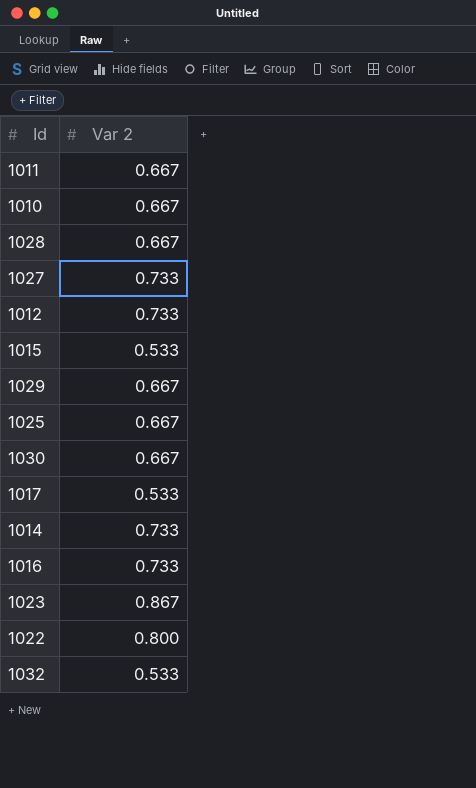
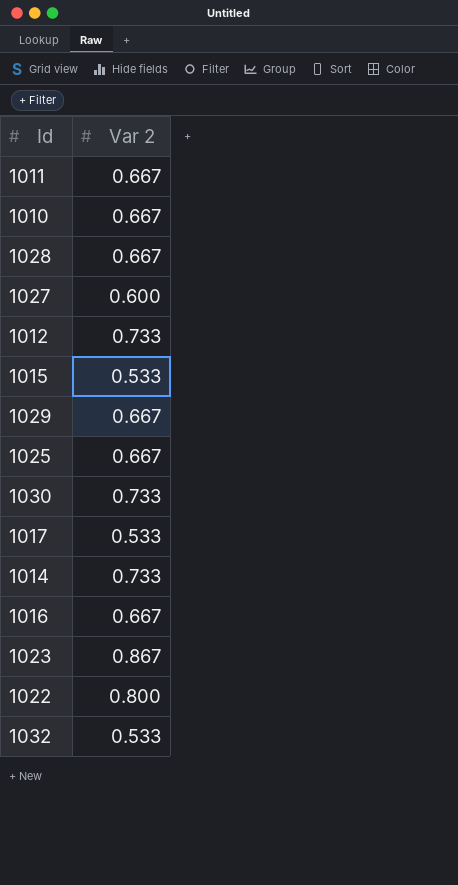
1027 | Var 2: 0.733 -> 0.600
1030 | Var 2: 0.667 -> 0.733
1016 | Var 2: 0.733 -> 0.667

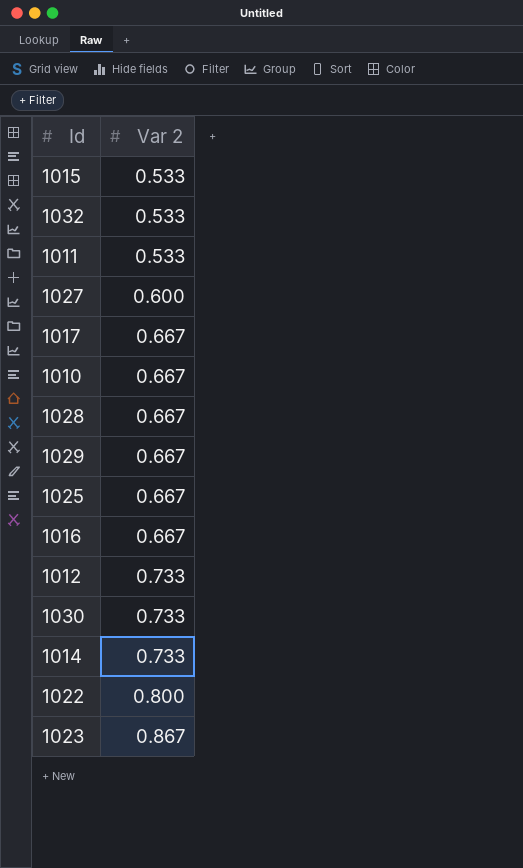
row order: none -> Var 2 ascending
1011 | Var 2: 0.667 -> 0.533
1017 | Var 2: 0.533 -> 0.667

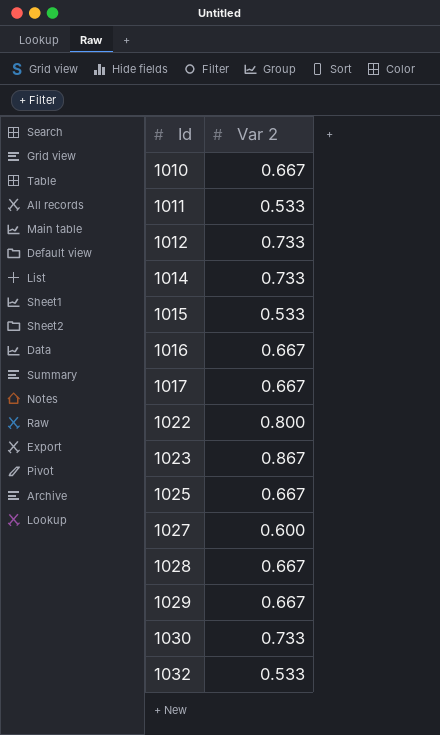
row order: Var 2 ascending -> Id ascending

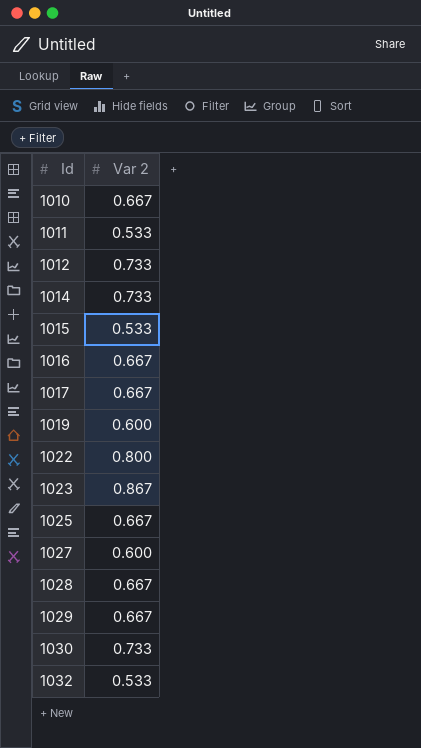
row 1019: none -> 0.600

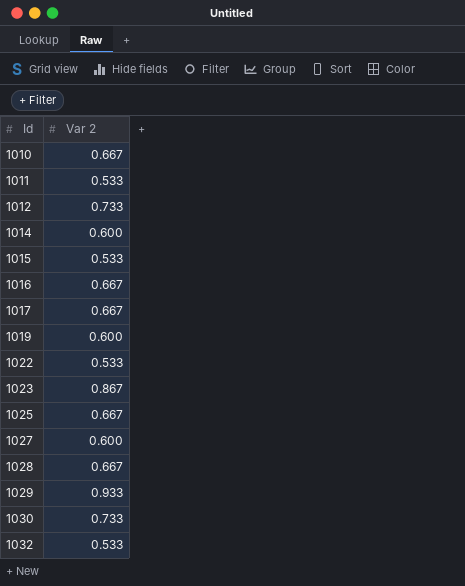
1014 | Var 2: 0.733 -> 0.600
1022 | Var 2: 0.800 -> 0.533
1029 | Var 2: 0.667 -> 0.933

